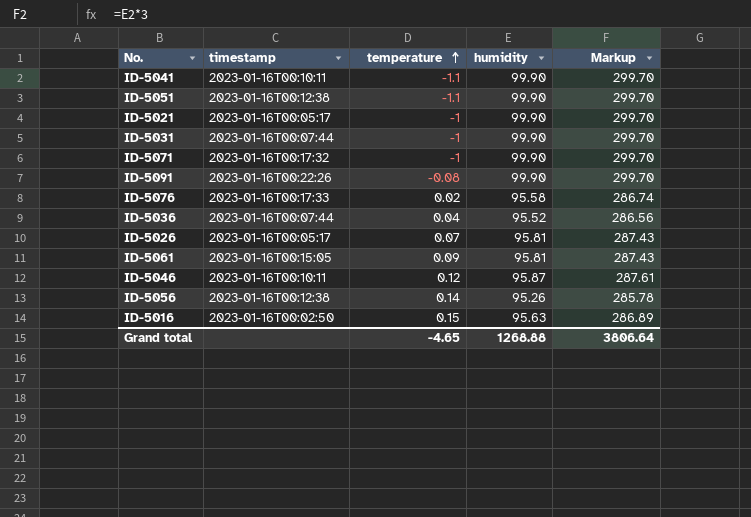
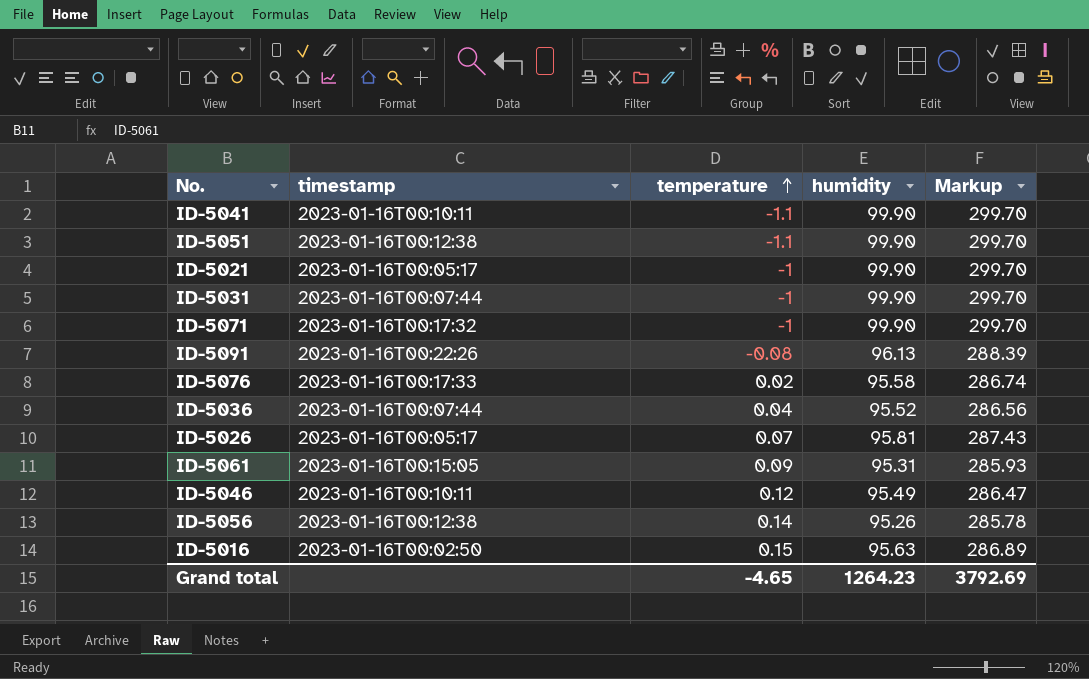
ID-5091 | humidity: 99.90 -> 96.13
ID-5091 | Markup: 299.70 -> 288.39
ID-5061 | humidity: 95.81 -> 95.31
ID-5061 | Markup: 287.43 -> 285.93
ID-5046 | humidity: 95.87 -> 95.49
ID-5046 | Markup: 287.61 -> 286.47
Grand total | humidity: 1268.88 -> 1264.23
Grand total | Markup: 3806.64 -> 3792.69

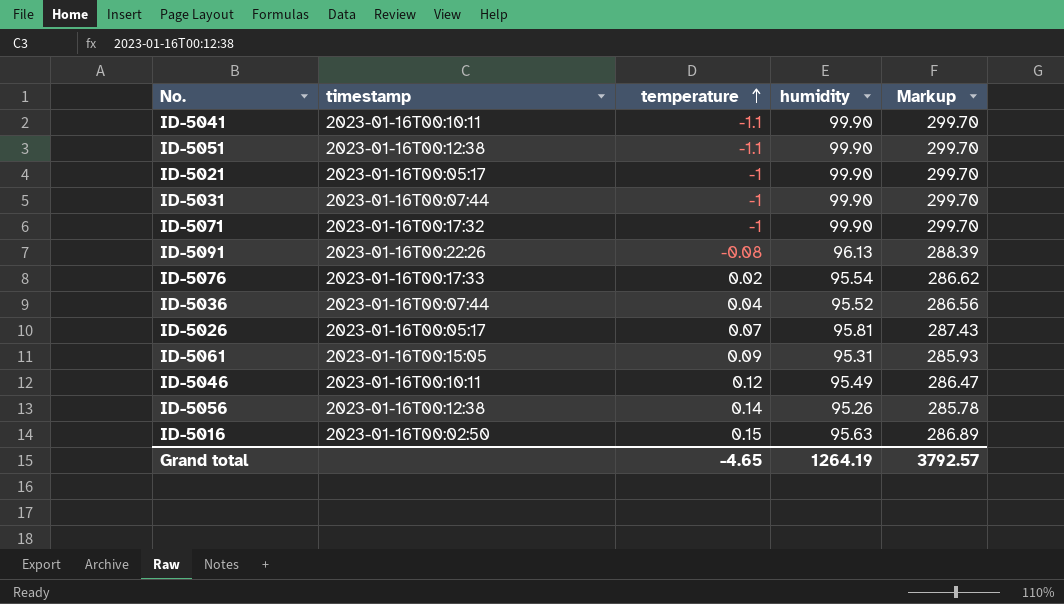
ID-5076 | humidity: 95.58 -> 95.54
ID-5076 | Markup: 286.74 -> 286.62
Grand total | humidity: 1264.23 -> 1264.19
Grand total | Markup: 3792.69 -> 3792.57

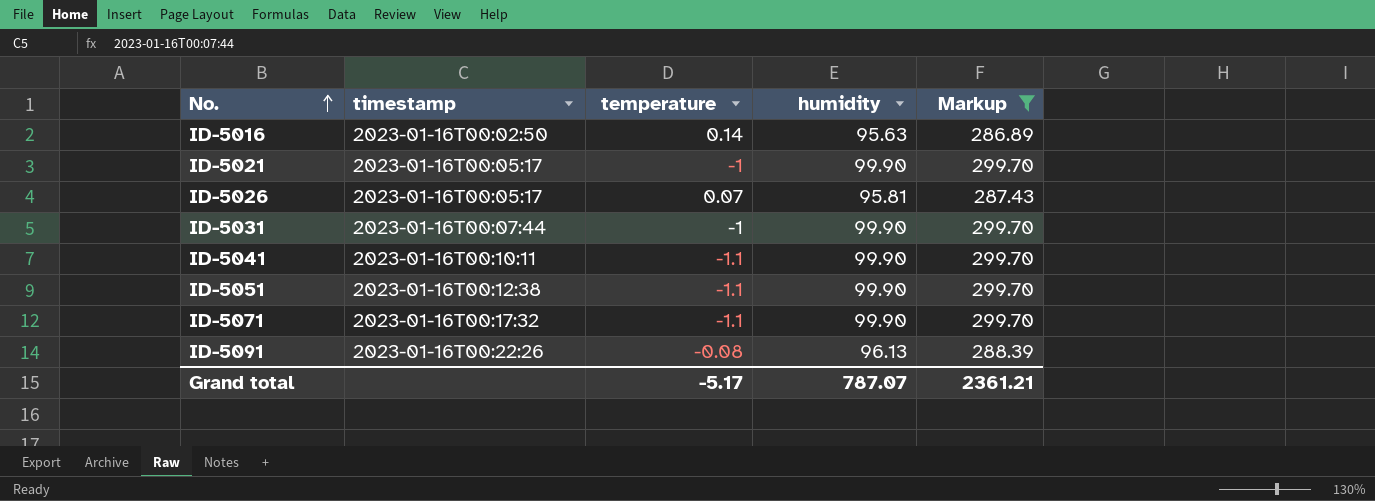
filter: none -> Markup >= 286.89
row order: temperature ascending -> No. ascending
ID-5016 | temperature: 0.15 -> 0.14
ID-5071 | temperature: -1 -> -1.1
Grand total | temperature: -4.65 -> -5.17
Grand total | humidity: 1264.19 -> 787.07
Grand total | Markup: 3792.57 -> 2361.21

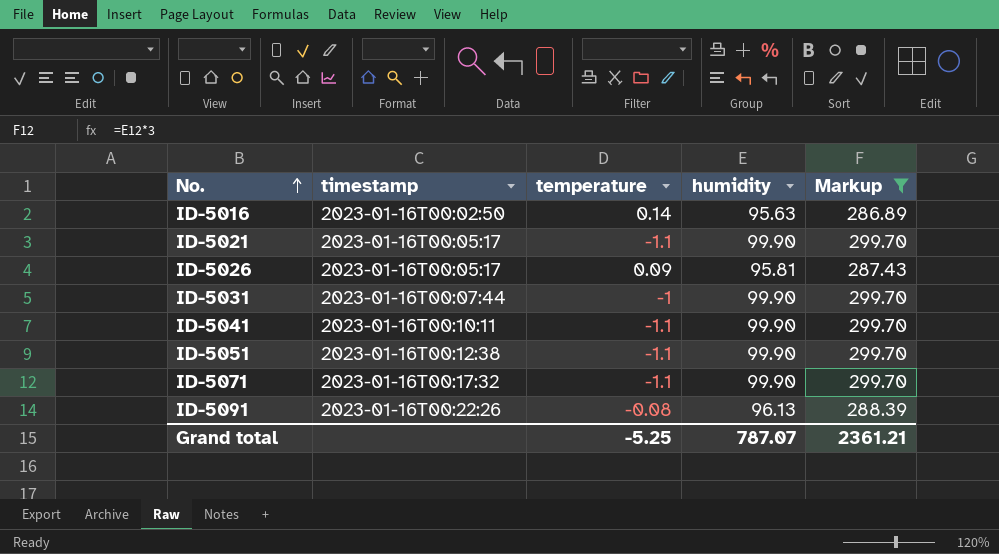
ID-5021 | temperature: -1 -> -1.1
ID-5026 | temperature: 0.07 -> 0.09
Grand total | temperature: -5.17 -> -5.25

